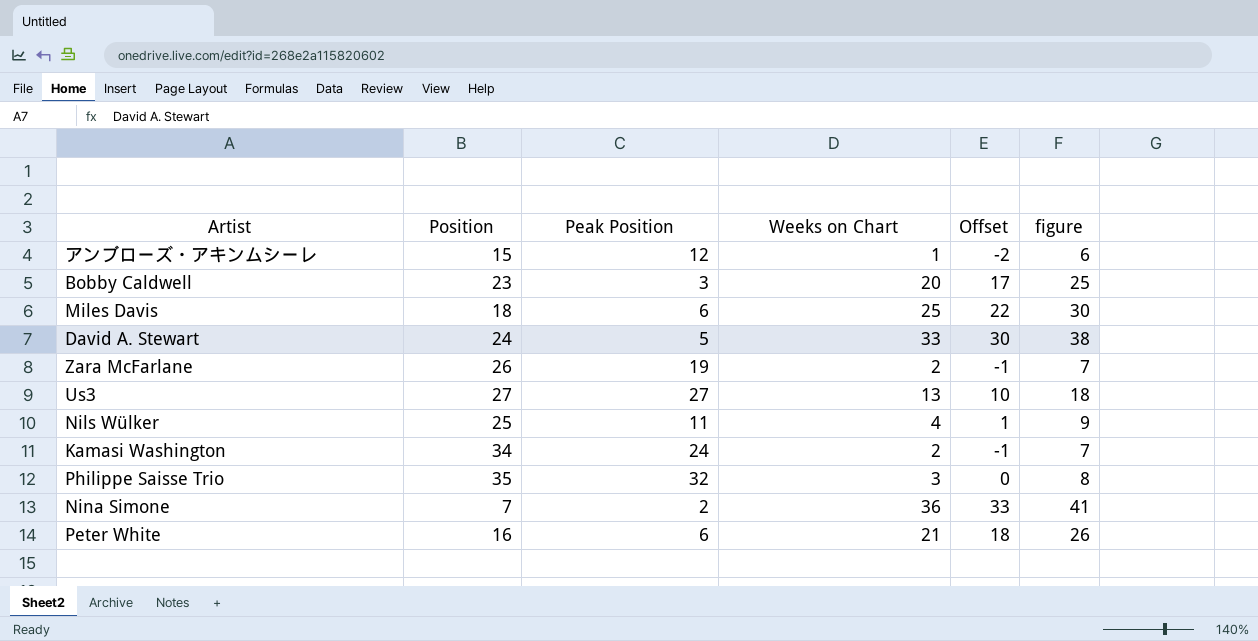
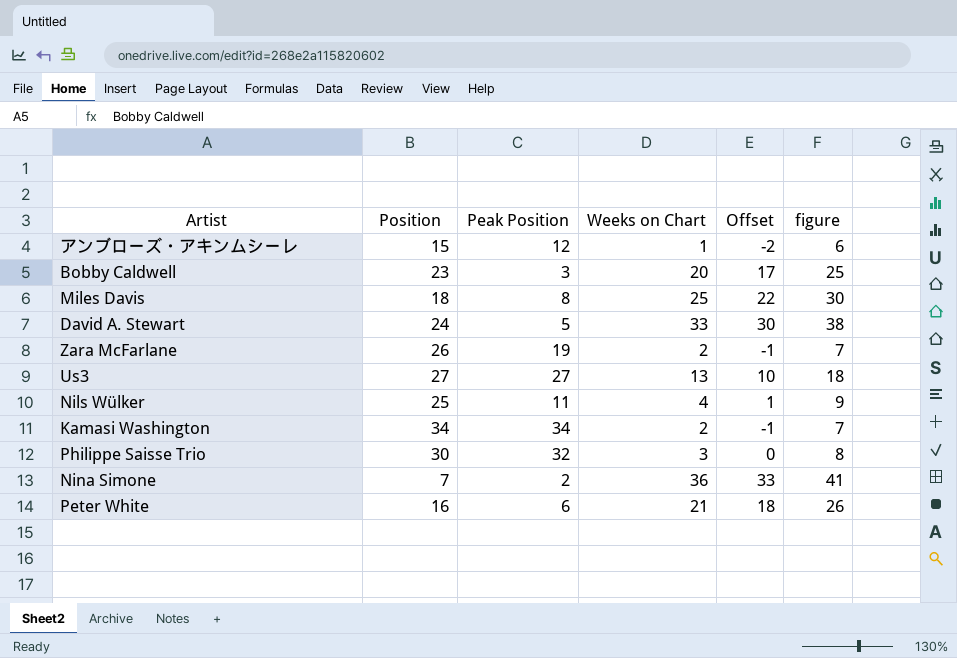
Miles Davis | Peak Position: 6 -> 8
Kamasi Washington | Peak Position: 24 -> 34
Philippe Saisse Trio | Position: 35 -> 30

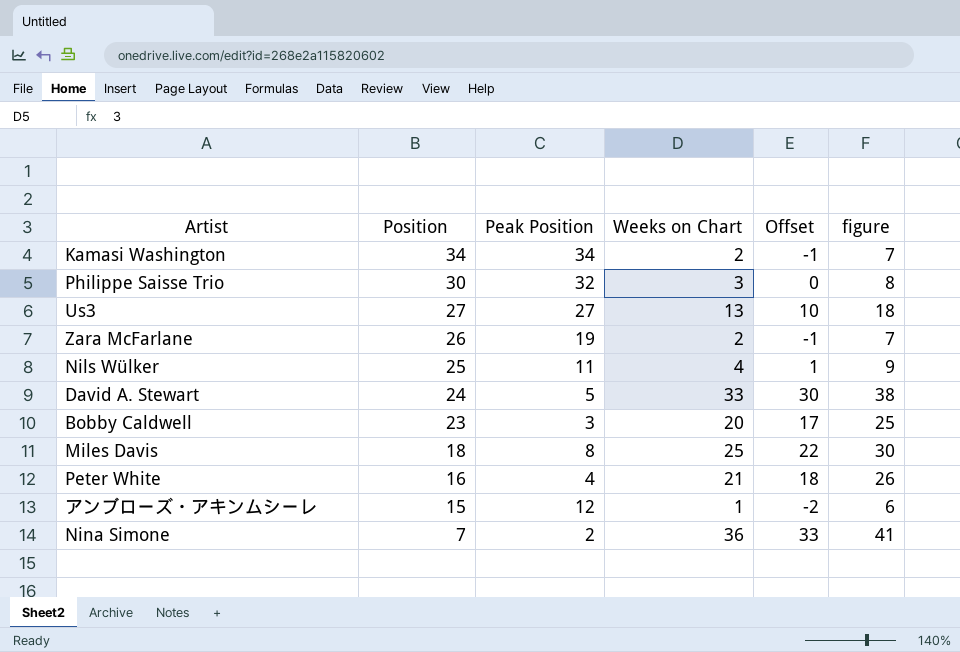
row order: none -> Position descending
Peter White | Peak Position: 6 -> 4

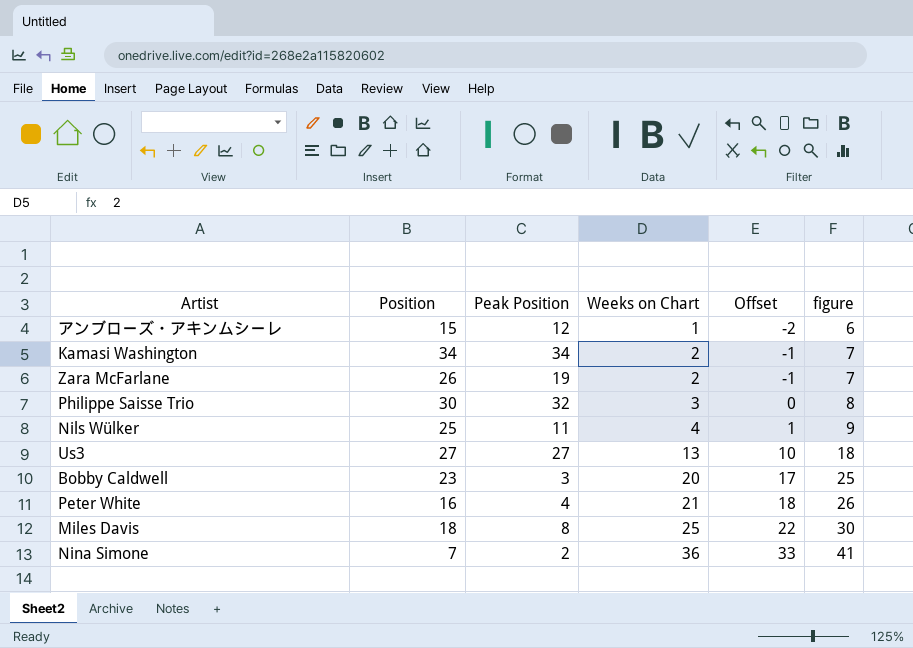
row order: Position descending -> Weeks on Chart ascending
row David A. Stewart: 24 | 5 | 33 | 30 | 38 -> none

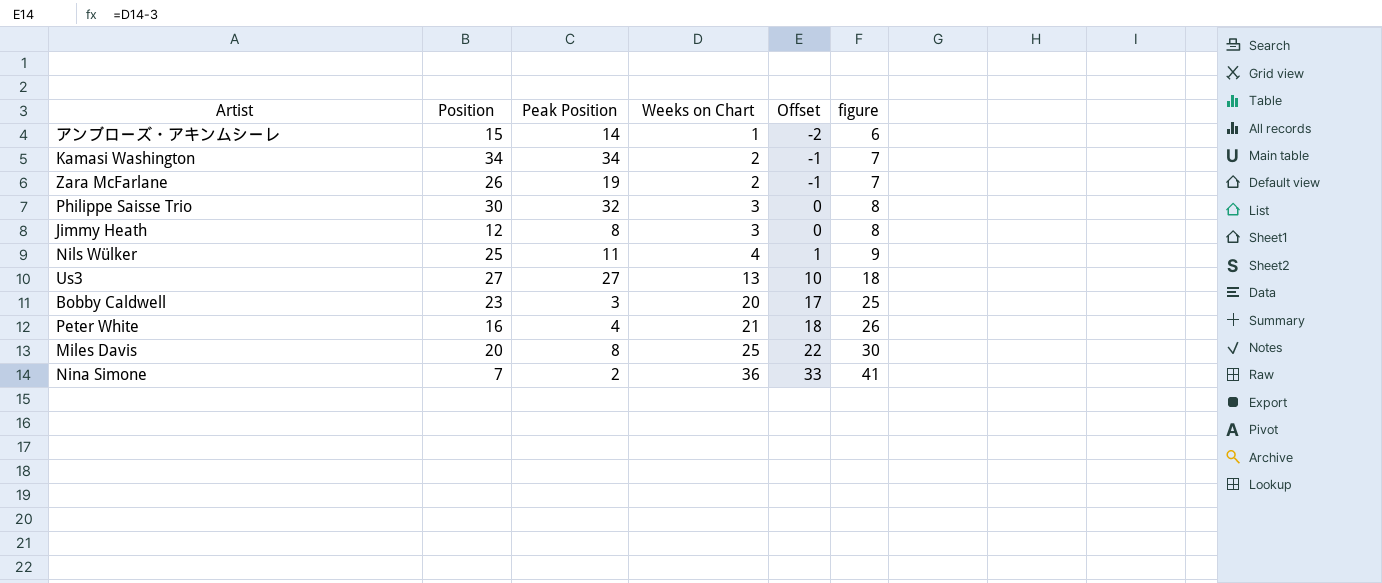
アンブローズ・アキンムシーレ | Peak Position: 12 -> 14
row Jimmy Heath: none -> 12 | 8 | 3 | 0 | 8
Miles Davis | Position: 18 -> 20

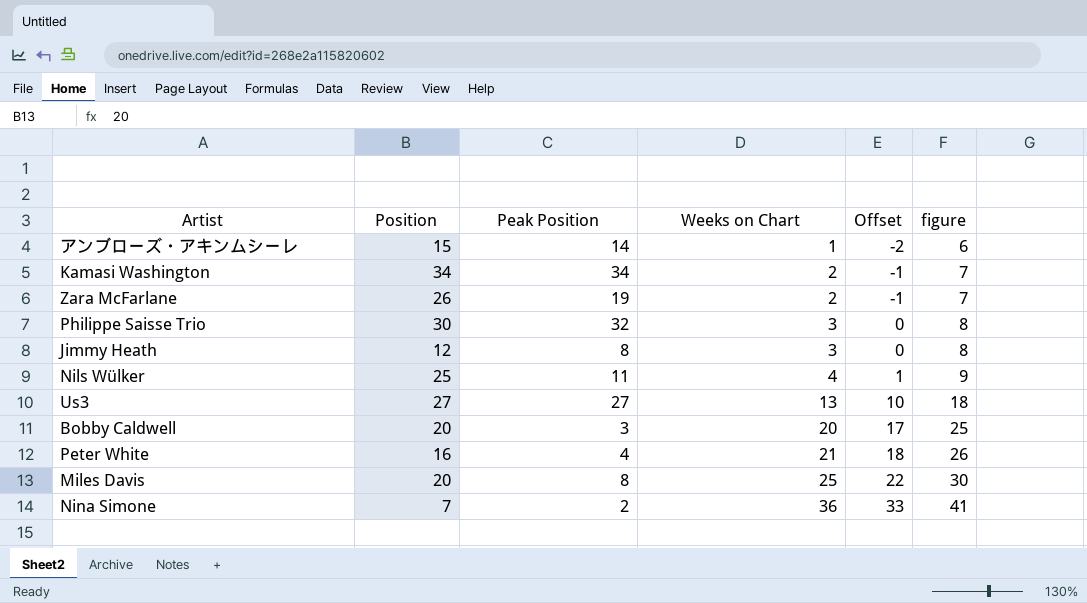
Bobby Caldwell | Position: 23 -> 20

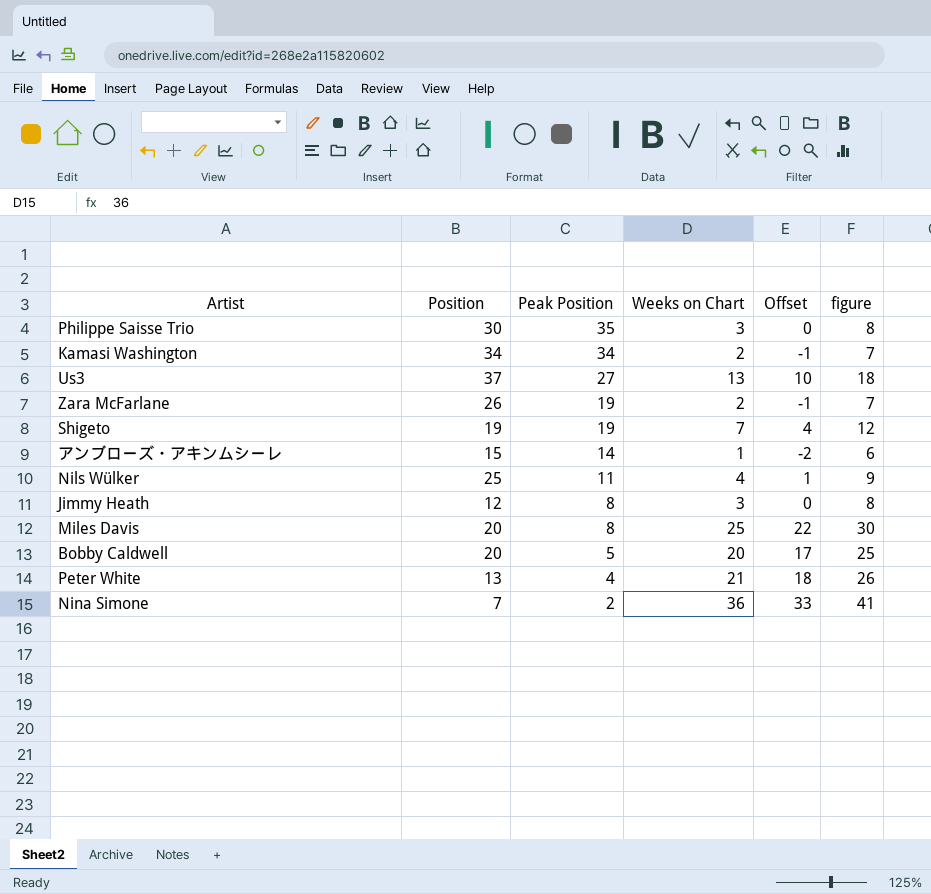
row order: Weeks on Chart ascending -> Peak Position descending
Philippe Saisse Trio | Peak Position: 32 -> 35
Us3 | Position: 27 -> 37
row Shigeto: none -> 19 | 19 | 7 | 4 | 12
Bobby Caldwell | Peak Position: 3 -> 5
Peter White | Position: 16 -> 13

